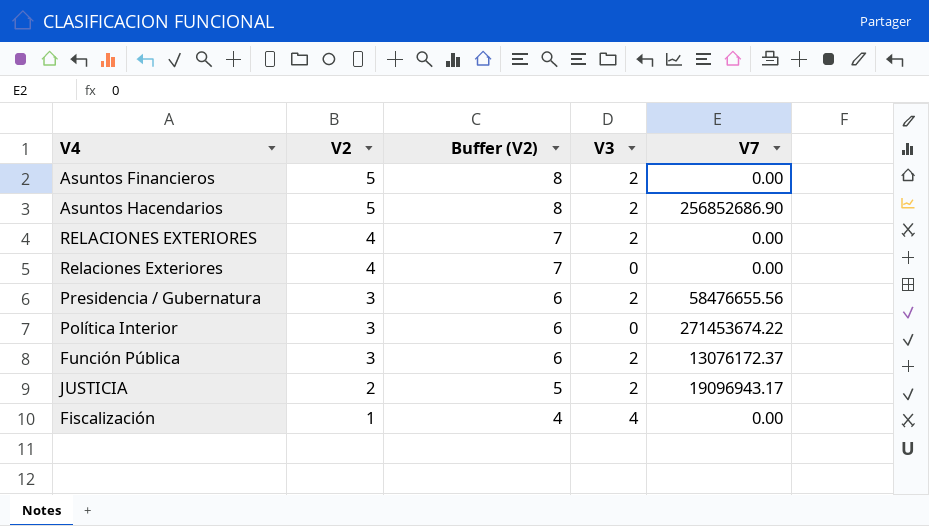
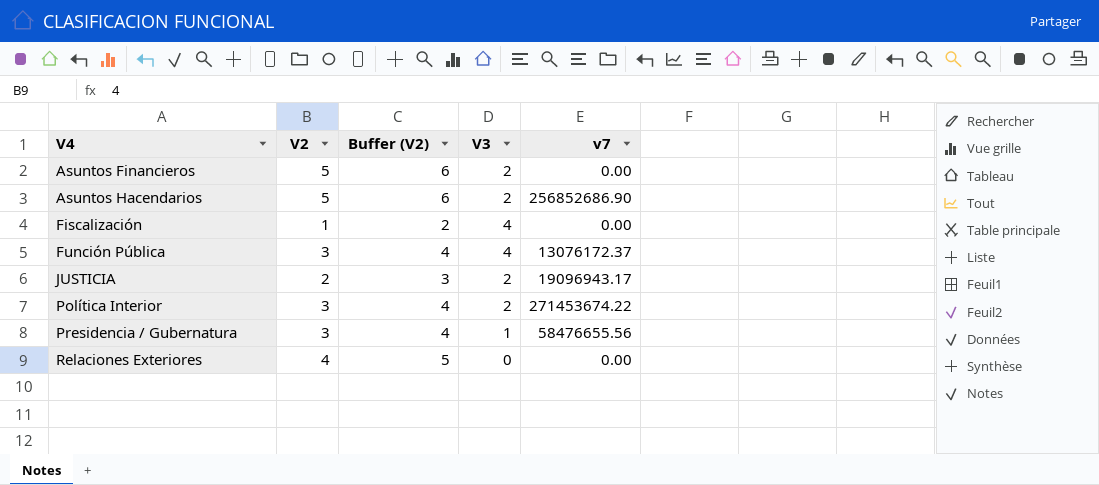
row order: V2 descending -> V4 ascending
column Buffer (V2) | formula: [V2] + 3 -> [V2] + 1
column name: V7 -> v7
row RELACIONES EXTERIORES: 4 | 7 | 2 | 0.00 -> none
Función Pública | V3: 2 -> 4
Política Interior | V3: 0 -> 2
Presidencia / Gubernatura | V3: 2 -> 1

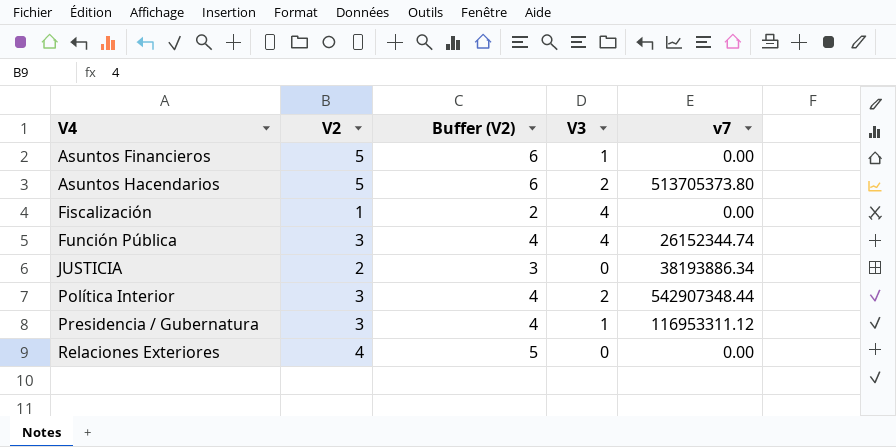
Asuntos Financieros | V3: 2 -> 1
Asuntos Hacendarios | v7: 256852686.90 -> 513705373.80
Función Pública | v7: 13076172.37 -> 26152344.74
JUSTICIA | V3: 2 -> 0
JUSTICIA | v7: 19096943.17 -> 38193886.34
Política Interior | v7: 271453674.22 -> 542907348.44
Presidencia / Gubernatura | v7: 58476655.56 -> 116953311.12

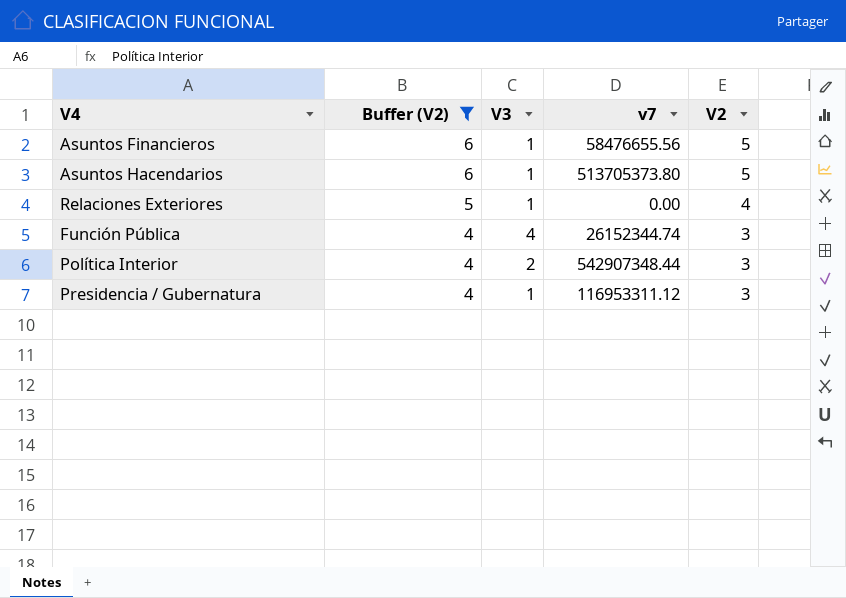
filter: none -> Buffer (V2) >= 4
row order: V4 ascending -> Buffer (V2) descending
column V2 | position: 2 -> 5
Asuntos Financieros | v7: 0.00 -> 58476655.56
Asuntos Hacendarios | V3: 2 -> 1
Relaciones Exteriores | V3: 0 -> 1

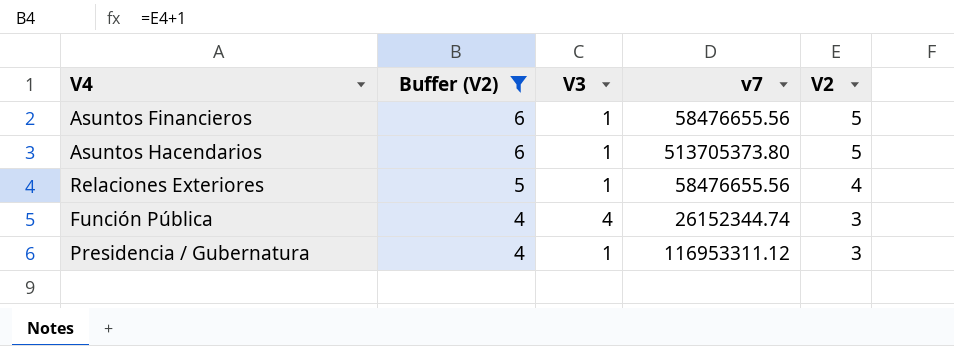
row Política Interior: 4 | 2 | 542907348.44 | 3 -> none
Relaciones Exteriores | v7: 0.00 -> 58476655.56

